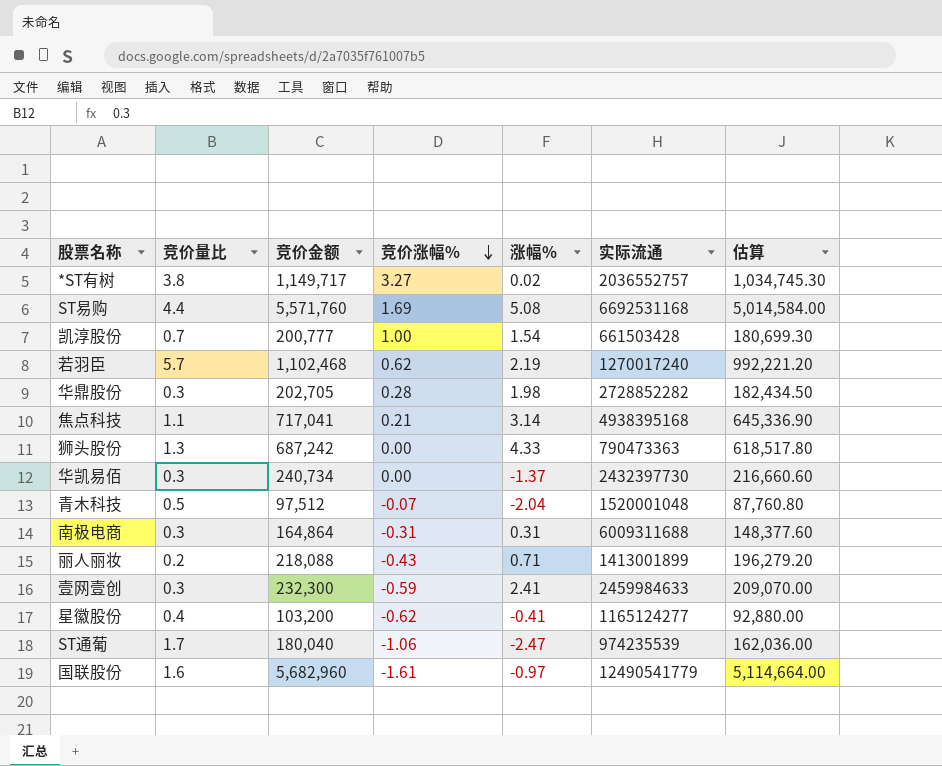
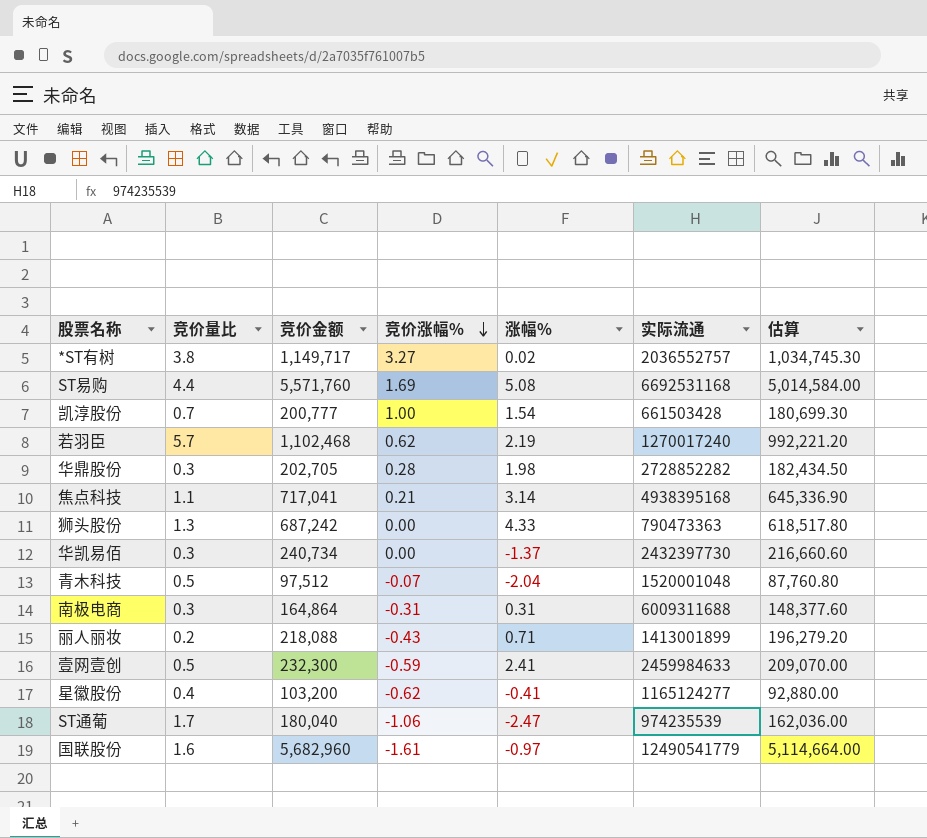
壹网壹创 | 竞价量比: 0.3 -> 0.5

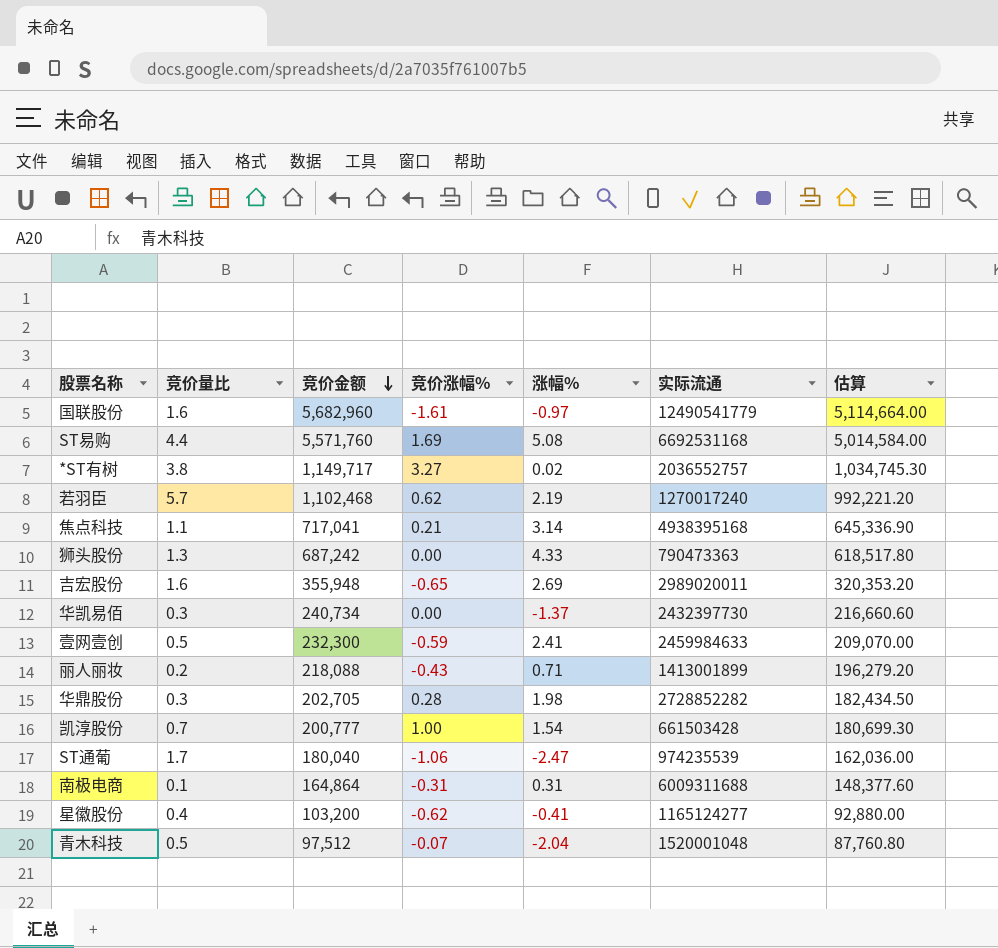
row order: 竞价涨幅% descending -> 竞价金额 descending
row 吉宏股份: none -> 1.6 | 355,948 | -0.65 | 2.69 | 2989020011 | 320,353.20
南极电商 | 竞价量比: 0.3 -> 0.1

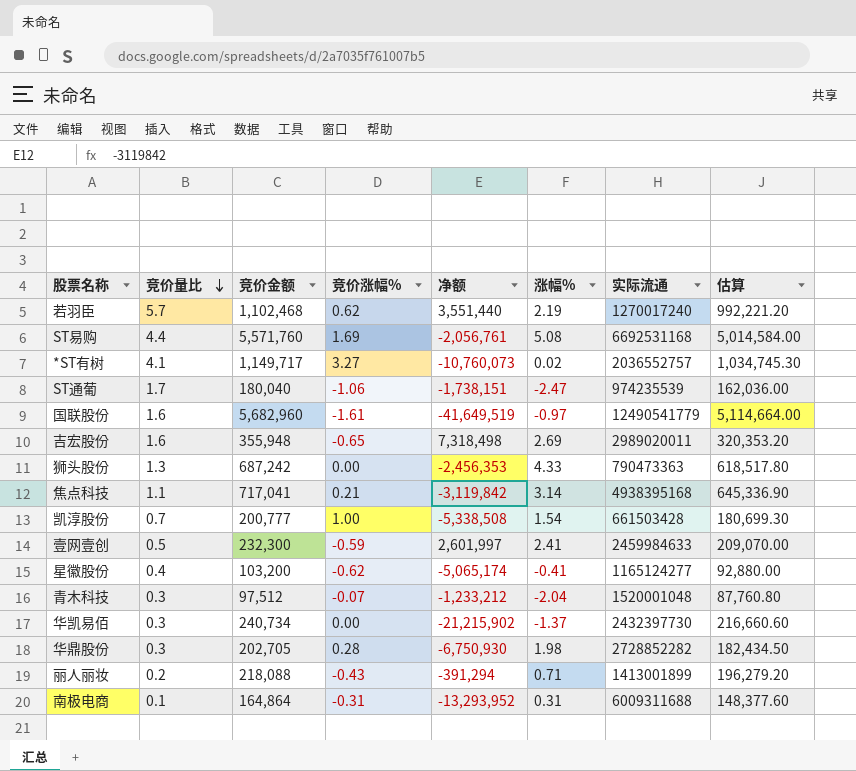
row order: 竞价金额 descending -> 竞价量比 descending
column 净额 | position: none -> 5
*ST有树 | 竞价量比: 3.8 -> 4.1
青木科技 | 竞价量比: 0.5 -> 0.3

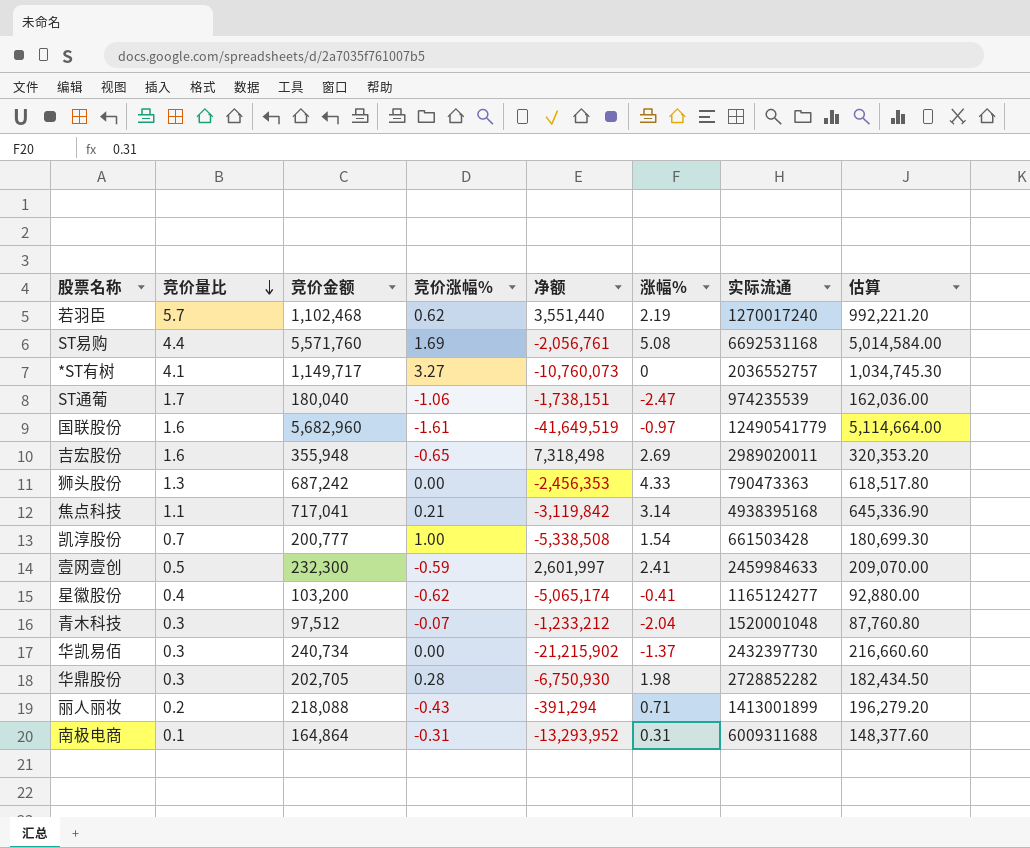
*ST有树 | 涨幅%: 0.02 -> 0

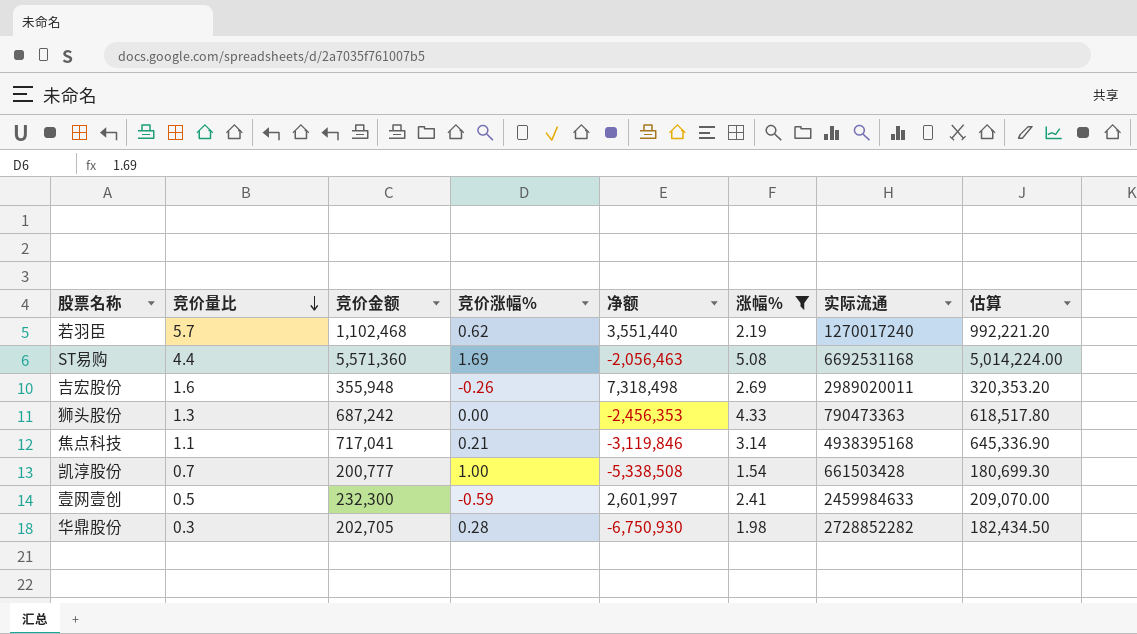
filter: none -> 涨幅% >= 1.54
ST易购 | 竞价金额: 5,571,760 -> 5,571,360
ST易购 | 净额: -2,056,761 -> -2,056,463
ST易购 | 估算: 5,014,584.00 -> 5,014,224.00
吉宏股份 | 竞价涨幅%: -0.65 -> -0.26
焦点科技 | 净额: -3,119,842 -> -3,119,846

